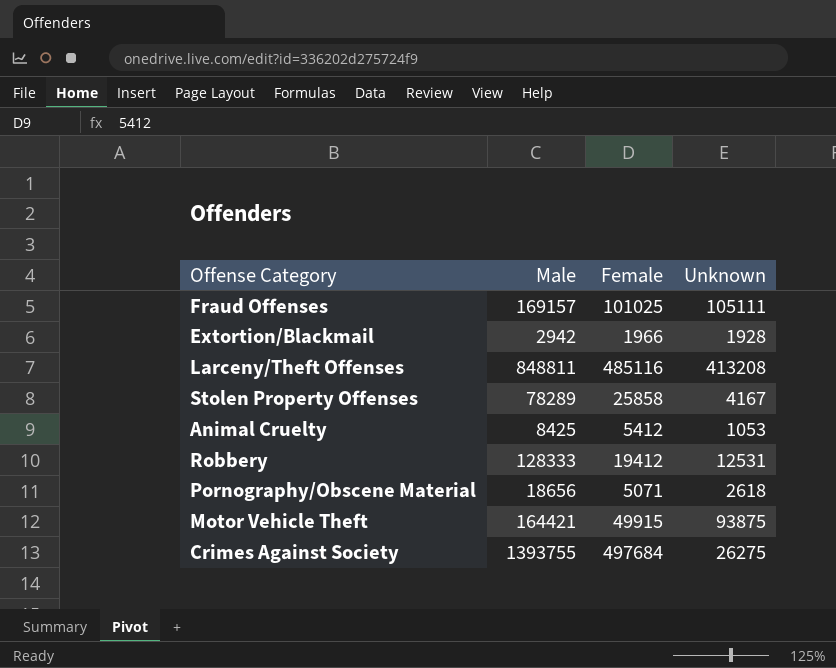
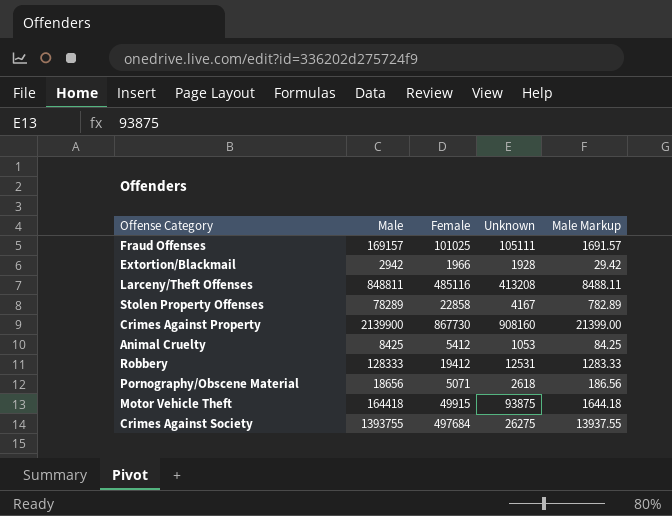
column Male Markup | formula: none -> [Male] * 0.01
Stolen Property Offenses | Female: 25858 -> 22858
row Crimes Against Property: none -> 2139900 | 867730 | 908160 | 21399.00
Motor Vehicle Theft | Male: 164421 -> 164418

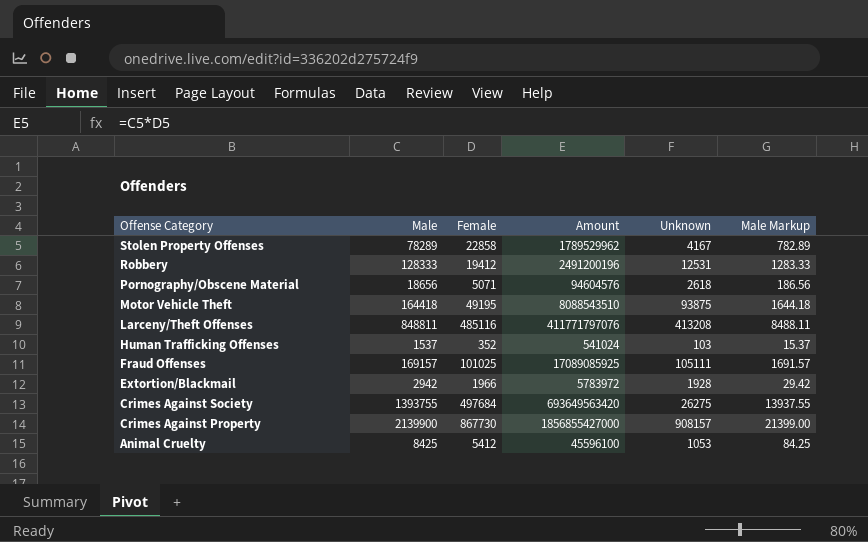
row order: none -> Offense Category descending
column Amount | formula: none -> [Male] * [Female]
Motor Vehicle Theft | Female: 49915 -> 49195
row Human Trafficking Offenses: none -> 1537 | 352 | 541024 | 103 | 15.37
Crimes Against Property | Unknown: 908160 -> 908157

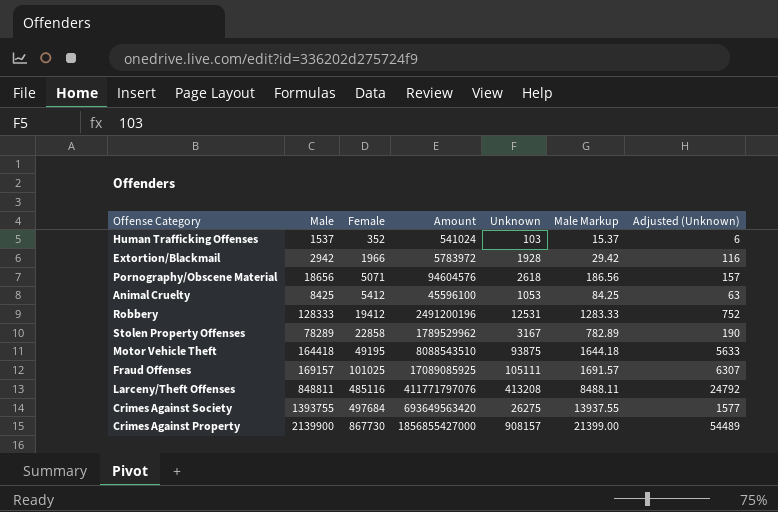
row order: Offense Category descending -> Female ascending
column Adjusted (Unknown) | formula: none -> [Unknown] * 0.06
Stolen Property Offenses | Unknown: 4167 -> 3167

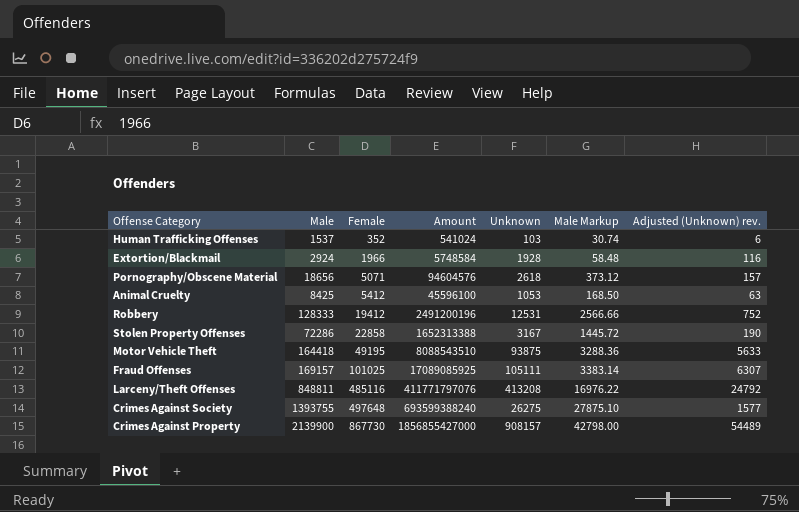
column Male Markup | formula: [Male] * 0.01 -> [Male] * 0.02
column name: Adjusted (Unknown) -> Adjusted (Unknown) rev.
Extortion/Blackmail | Male: 2942 -> 2924
Extortion/Blackmail | Amount: 5783972 -> 5748584
Stolen Property Offenses | Male: 78289 -> 72286
Stolen Property Offenses | Amount: 1789529962 -> 1652313388
Crimes Against Society | Female: 497684 -> 497648
Crimes Against Society | Amount: 693649563420 -> 693599388240

